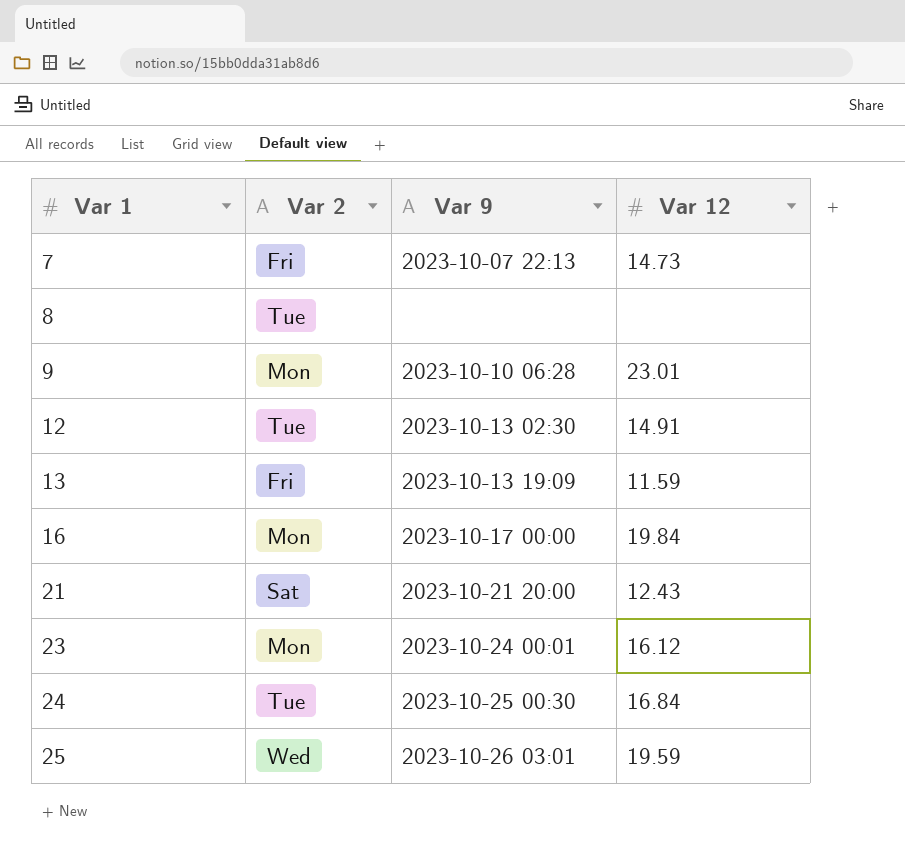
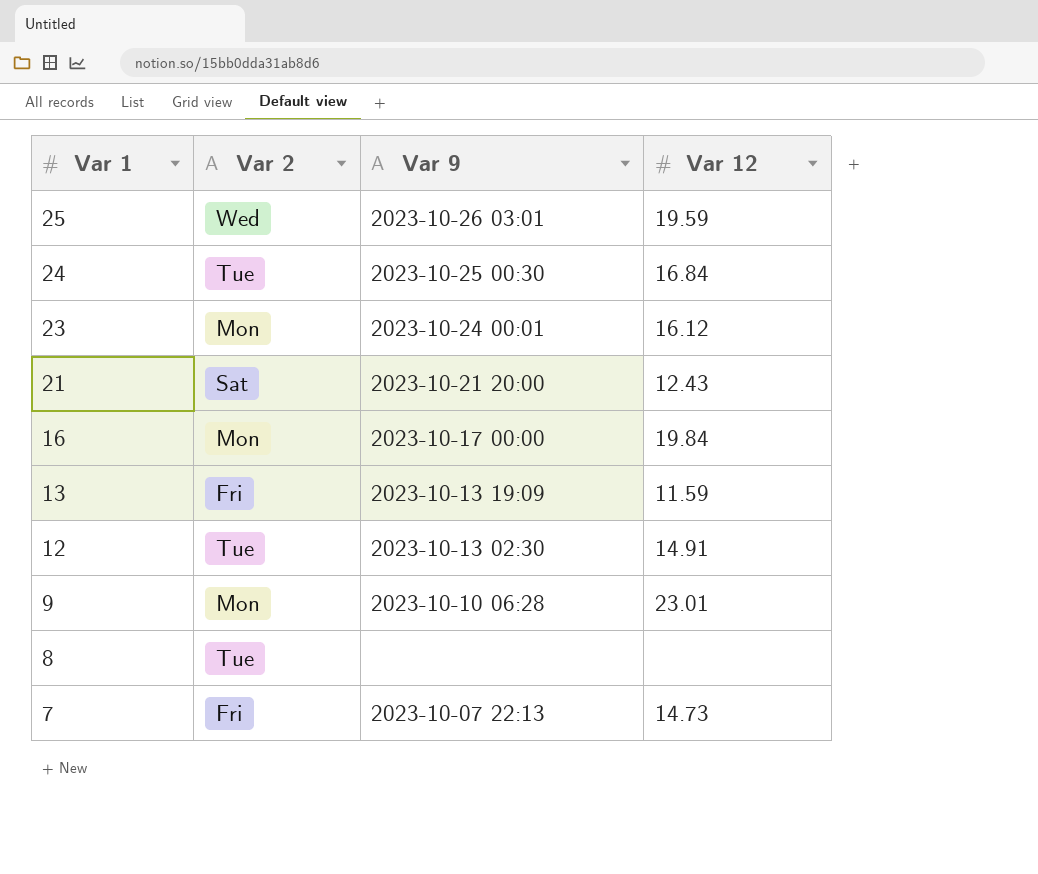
row order: Var 1 ascending -> Var 1 descending

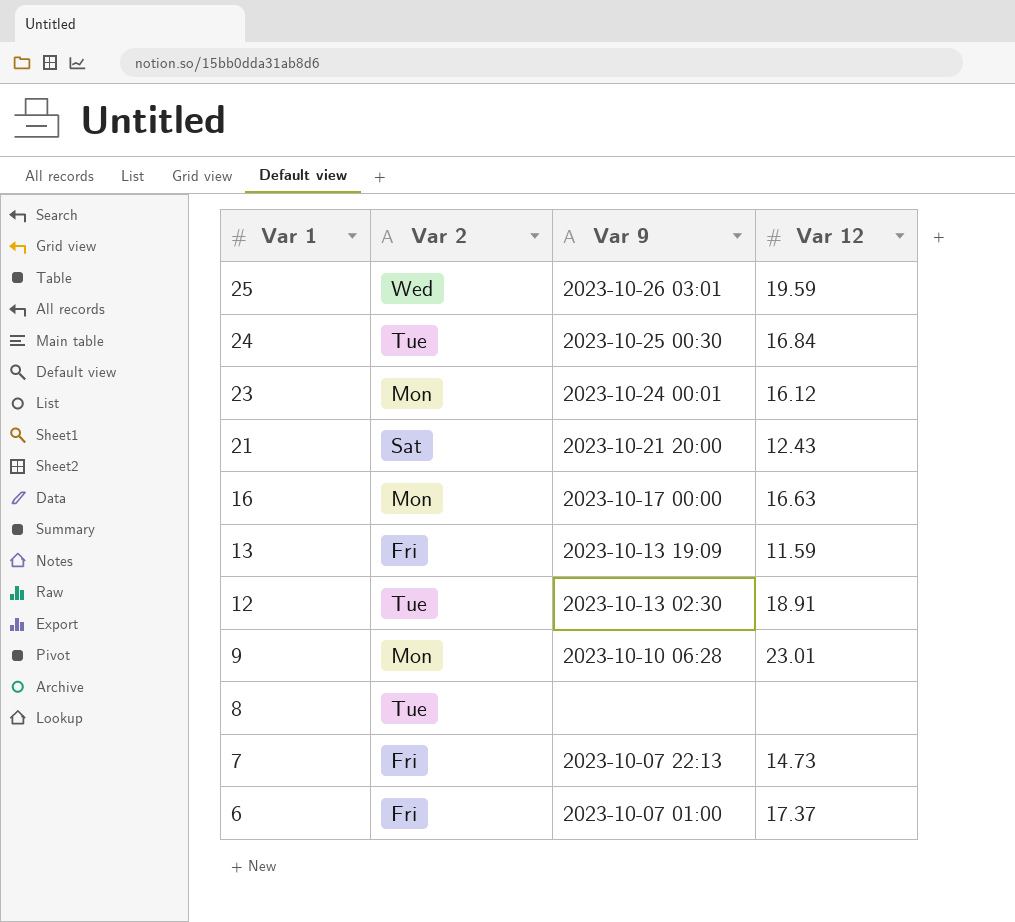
16 | Var 12: 19.84 -> 16.63
12 | Var 12: 14.91 -> 18.91
row 6: none -> Fri | 2023-10-07 01:00 | 17.37

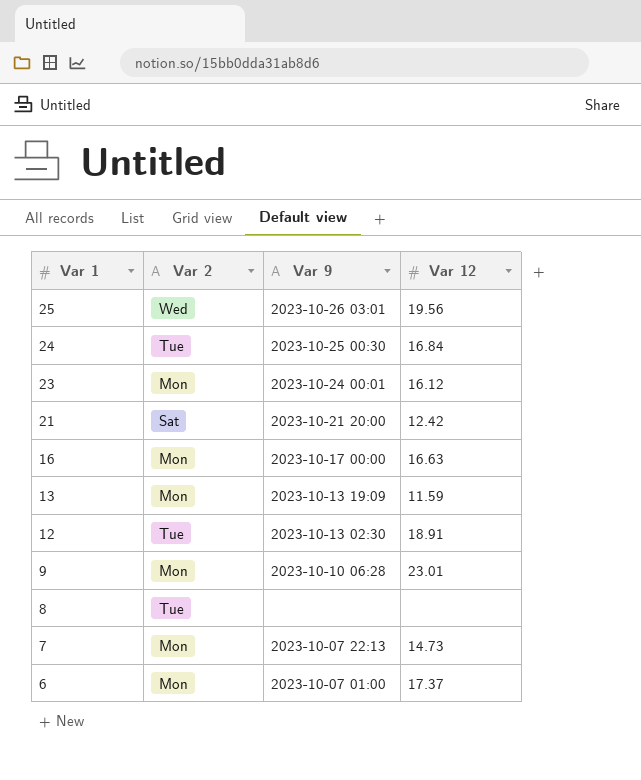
25 | Var 12: 19.59 -> 19.56
21 | Var 12: 12.43 -> 12.42
13 | Var 2: Fri -> Mon
7 | Var 2: Fri -> Mon
6 | Var 2: Fri -> Mon

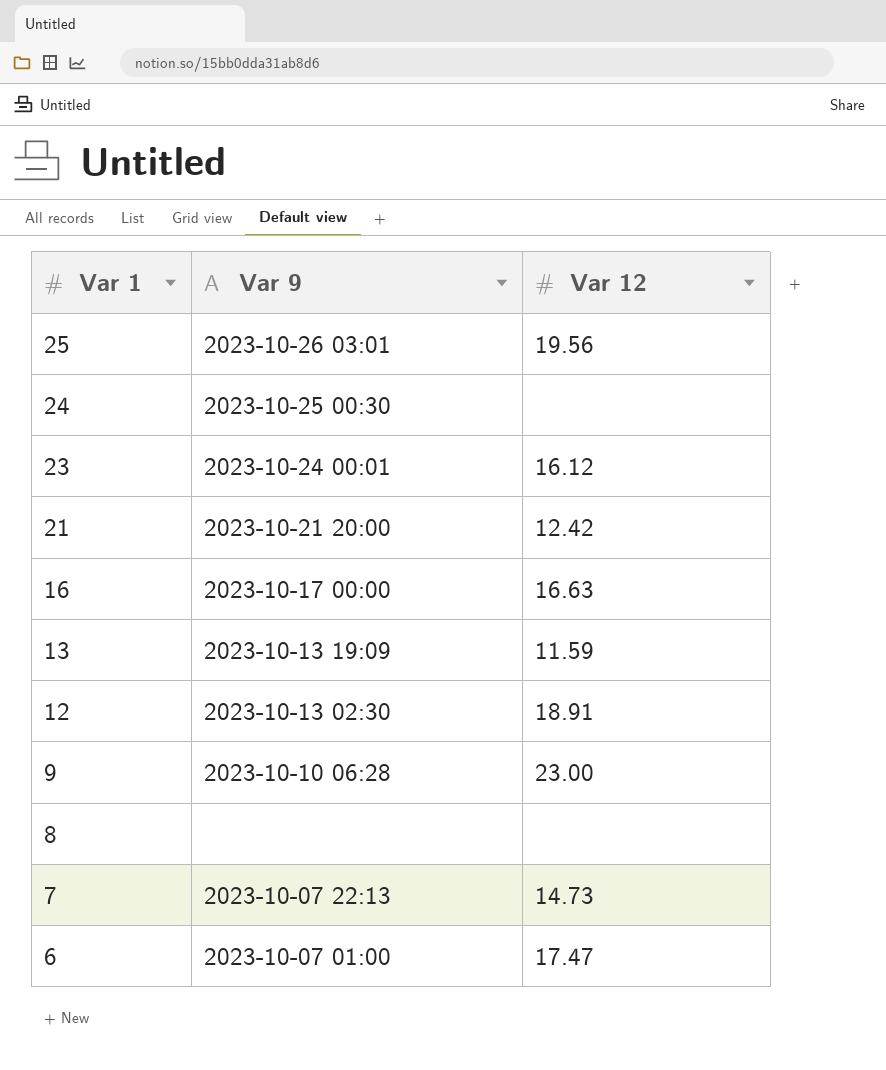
column Var 2 | position: 2 -> none
24 | Var 12: 16.84 -> none
9 | Var 12: 23.01 -> 23.00
6 | Var 12: 17.37 -> 17.47

